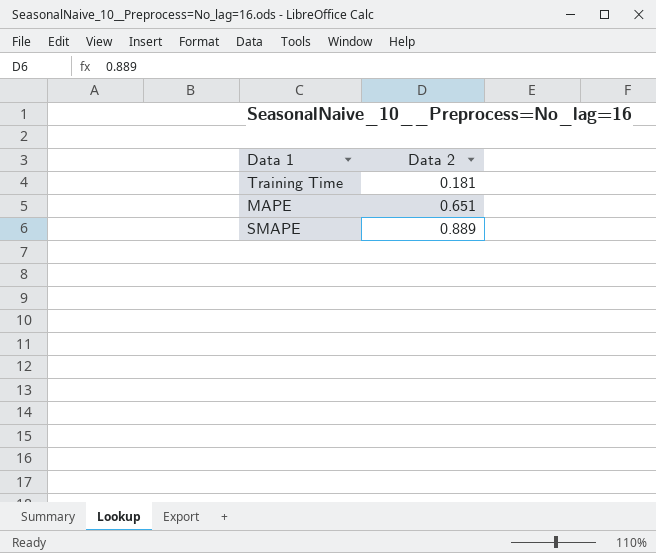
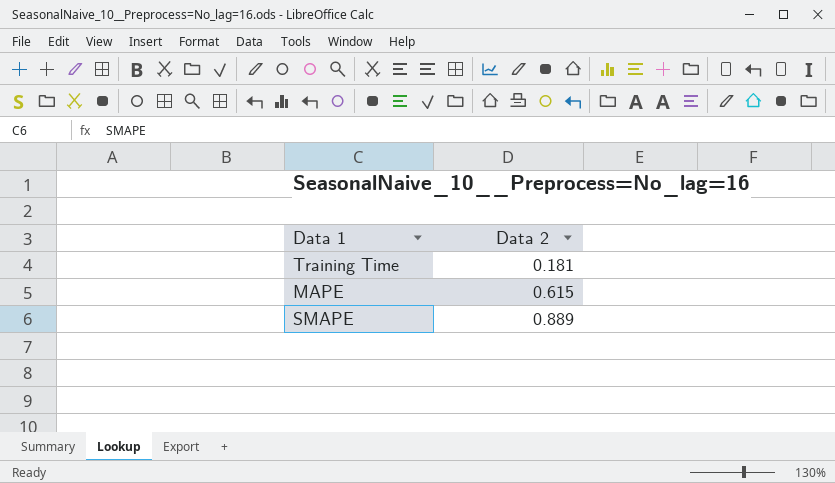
MAPE | Data 2: 0.651 -> 0.615

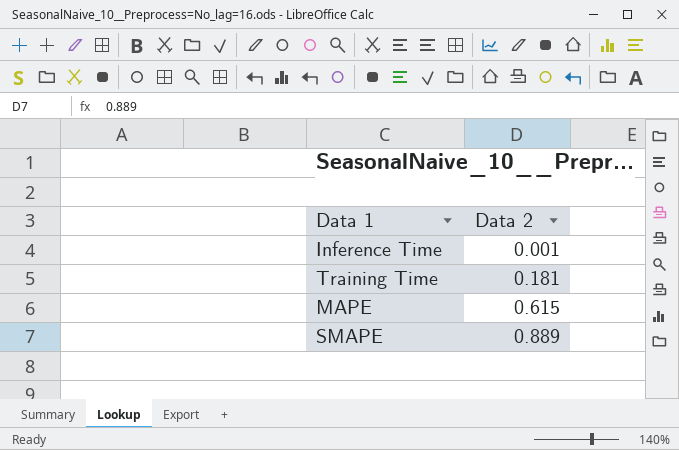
row Inference Time: none -> 0.001

